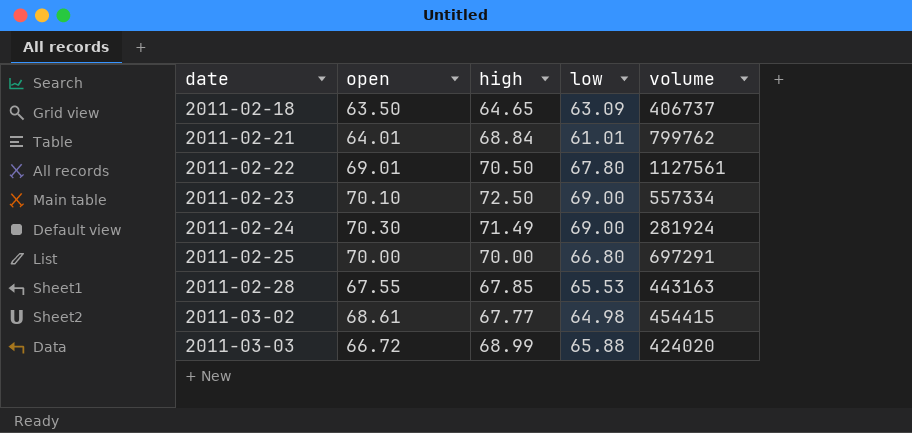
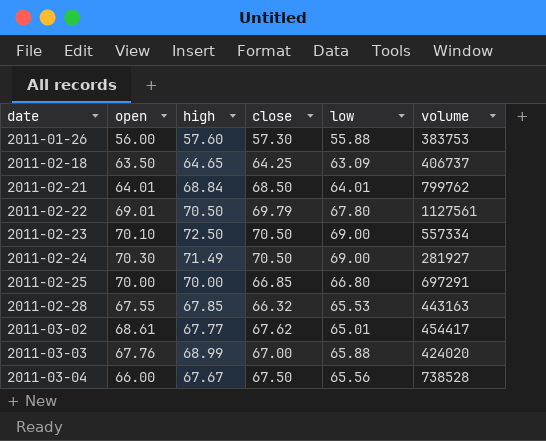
column close | position: none -> 4
row 2011-01-26: none -> 56.00 | 57.60 | 57.30 | 55.88 | 383753
2011-02-21 | low: 61.01 -> 64.01
2011-02-24 | volume: 281924 -> 281927
2011-03-02 | low: 64.98 -> 65.01
2011-03-02 | volume: 454415 -> 454417
2011-03-03 | open: 66.72 -> 67.76
row 2011-03-04: none -> 66.00 | 67.67 | 67.50 | 65.56 | 738528

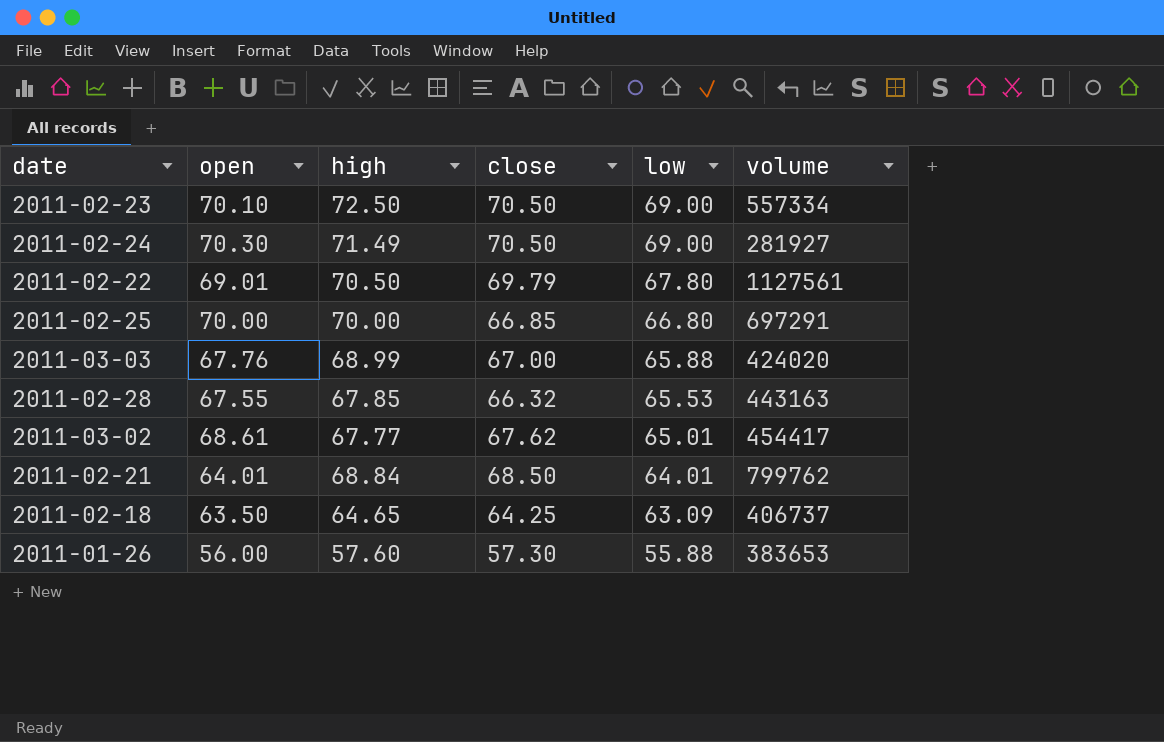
row order: date ascending -> low descending
row 2011-03-04: 66.00 | 67.67 | 67.50 | 65.56 | 738528 -> none
2011-01-26 | volume: 383753 -> 383653

